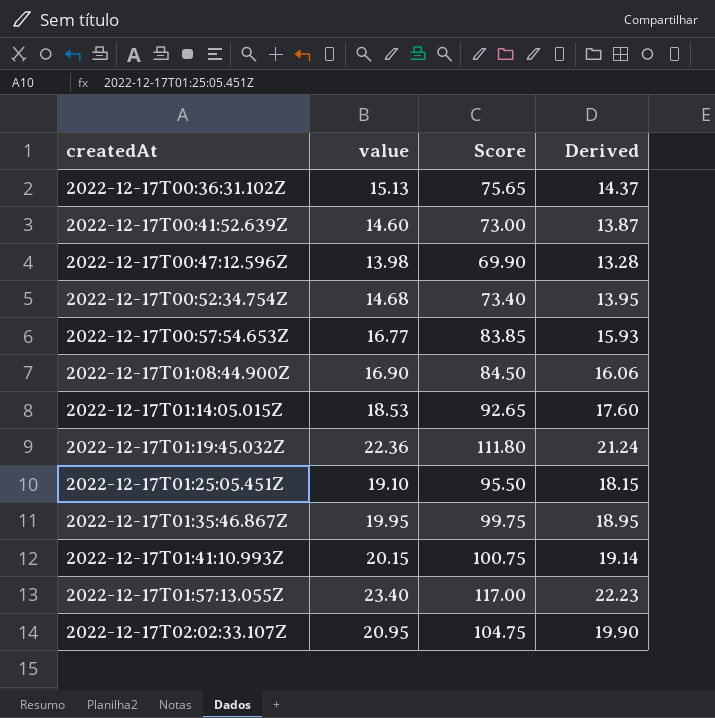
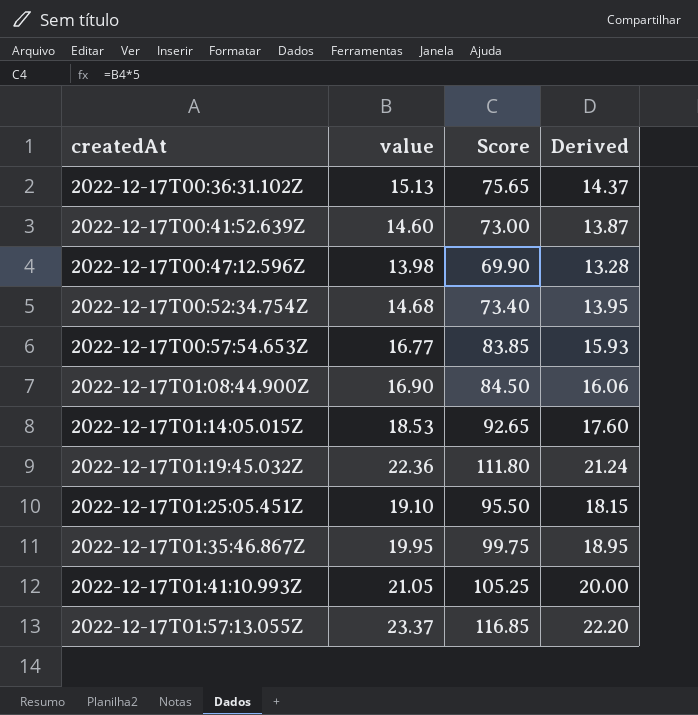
row 2022-12-17T02:02:33.107Z: 20.95 | 104.75 | 19.90 -> none
2022-12-17T01:41:10.993Z | value: 20.15 -> 21.05
2022-12-17T01:41:10.993Z | Score: 100.75 -> 105.25
2022-12-17T01:41:10.993Z | Derived: 19.14 -> 20.00
2022-12-17T01:57:13.055Z | value: 23.40 -> 23.37
2022-12-17T01:57:13.055Z | Score: 117.00 -> 116.85
2022-12-17T01:57:13.055Z | Derived: 22.23 -> 22.20

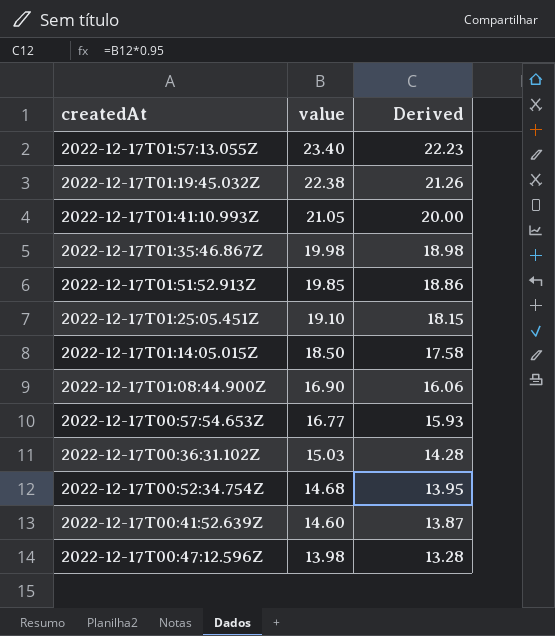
row order: createdAt ascending -> value descending
column Score | formula: [value] * 5 -> none
2022-12-17T01:57:13.055Z | value: 23.37 -> 23.40
2022-12-17T01:57:13.055Z | Derived: 22.20 -> 22.23
2022-12-17T01:19:45.032Z | value: 22.36 -> 22.38
2022-12-17T01:19:45.032Z | Derived: 21.24 -> 21.26
2022-12-17T01:35:46.867Z | value: 19.95 -> 19.98
2022-12-17T01:35:46.867Z | Derived: 18.95 -> 18.98
row 2022-12-17T01:51:52.913Z: none -> 19.85 | 18.86
2022-12-17T01:14:05.015Z | value: 18.53 -> 18.50
2022-12-17T01:14:05.015Z | Derived: 17.60 -> 17.58
2022-12-17T00:36:31.102Z | value: 15.13 -> 15.03
2022-12-17T00:36:31.102Z | Derived: 14.37 -> 14.28

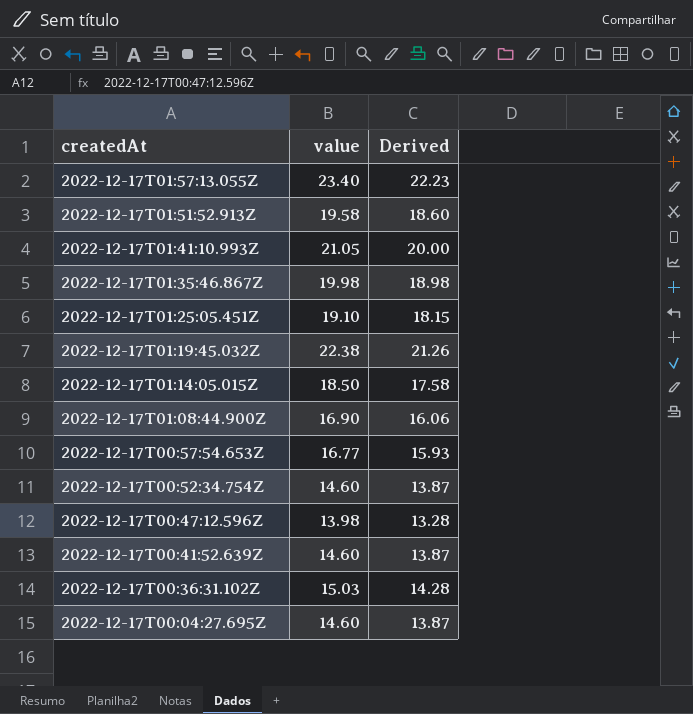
row order: value descending -> createdAt descending
2022-12-17T01:51:52.913Z | value: 19.85 -> 19.58
2022-12-17T01:51:52.913Z | Derived: 18.86 -> 18.60
2022-12-17T00:52:34.754Z | value: 14.68 -> 14.60
2022-12-17T00:52:34.754Z | Derived: 13.95 -> 13.87
row 2022-12-17T00:04:27.695Z: none -> 14.60 | 13.87

